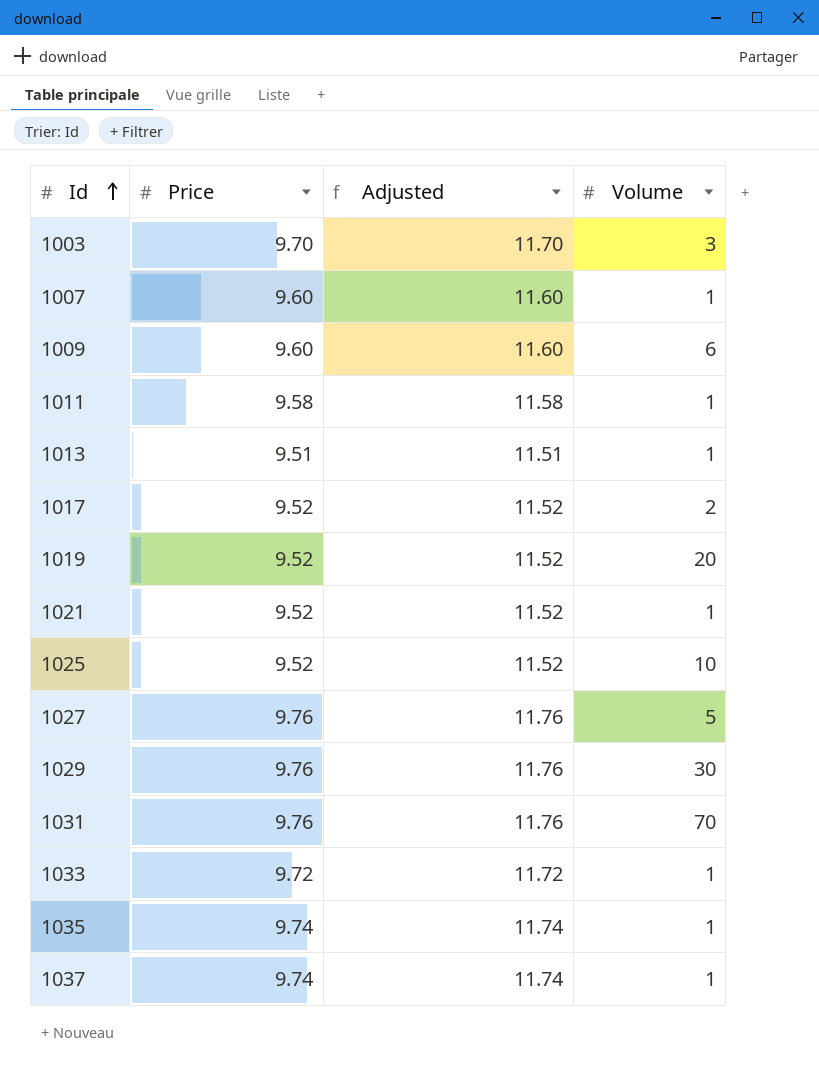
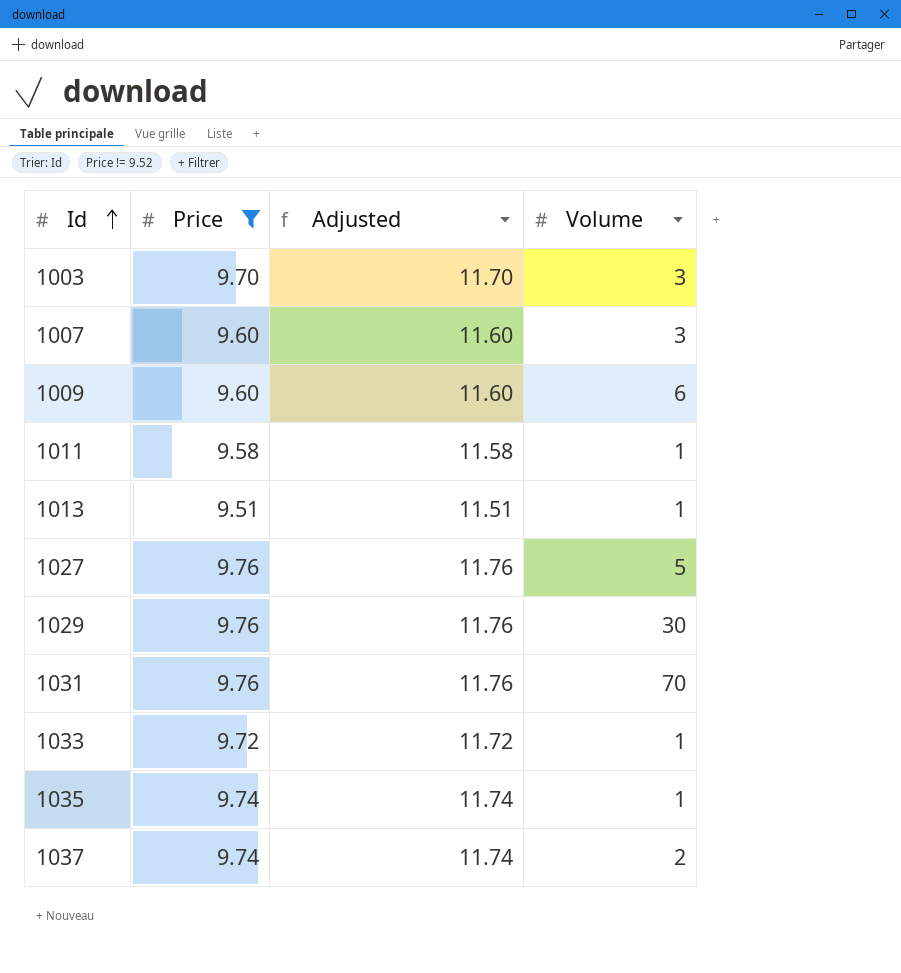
filter: none -> Price != 9.52
1007 | Volume: 1 -> 3
1037 | Volume: 1 -> 2

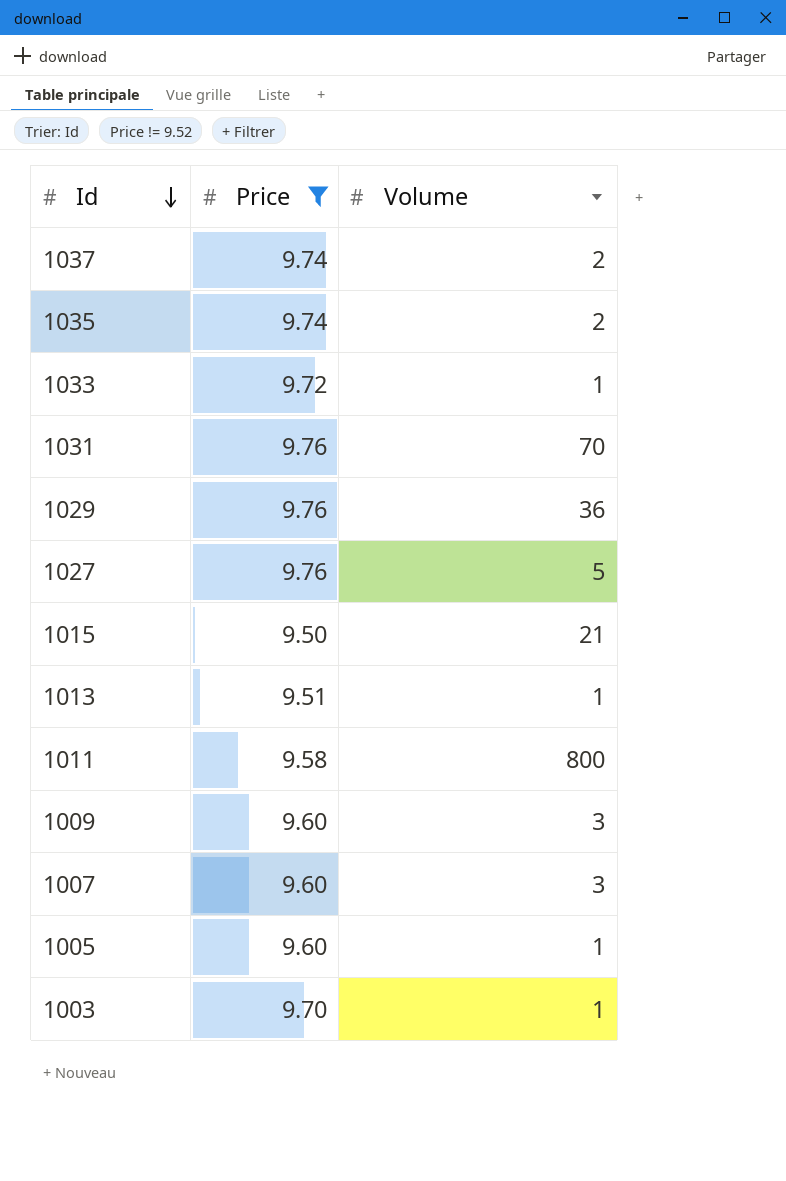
row order: Id ascending -> Id descending
column Adjusted | formula: [Price] + 2 -> none
1035 | Volume: 1 -> 2
1029 | Volume: 30 -> 36
row 1015: none -> 9.50 | 21
1011 | Volume: 1 -> 800
1009 | Volume: 6 -> 3
row 1005: none -> 9.60 | 1
1003 | Volume: 3 -> 1

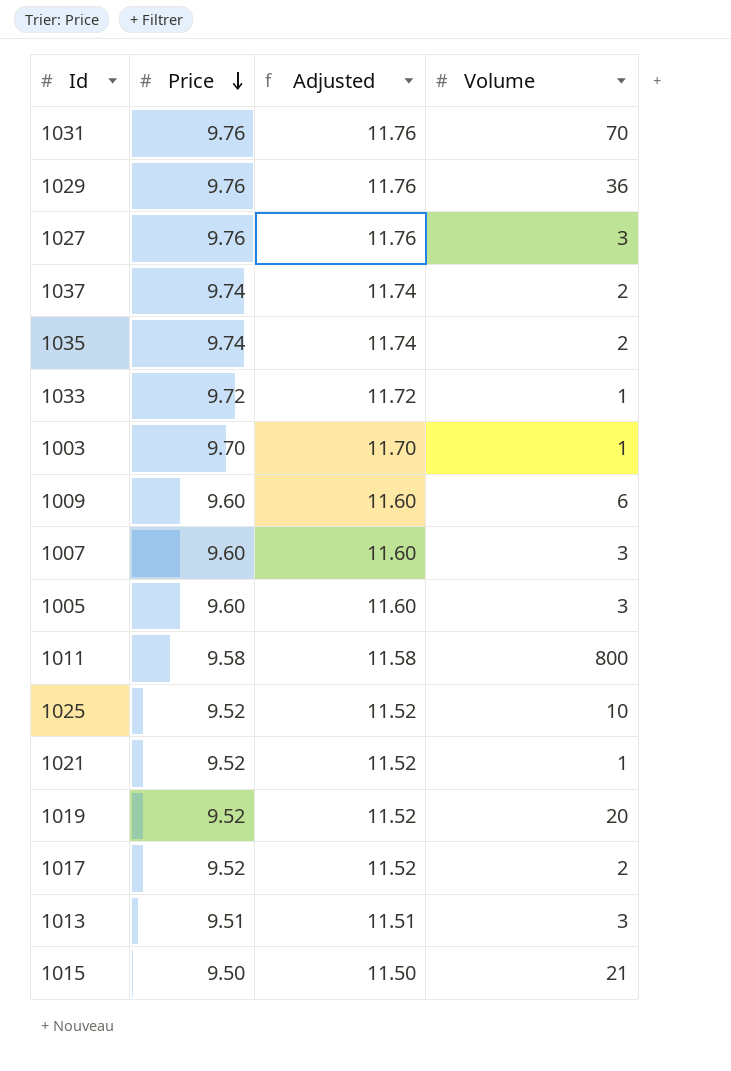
filter: Price != 9.52 -> none
row order: Id descending -> Price descending
column Adjusted | formula: none -> [Price] + 2
1027 | Volume: 5 -> 3
1009 | Volume: 3 -> 6
1005 | Volume: 1 -> 3
1013 | Volume: 1 -> 3

